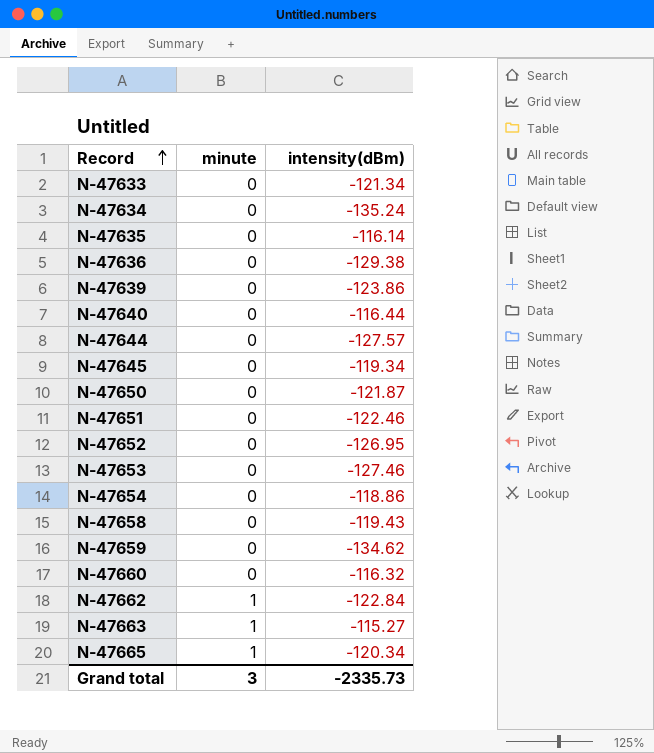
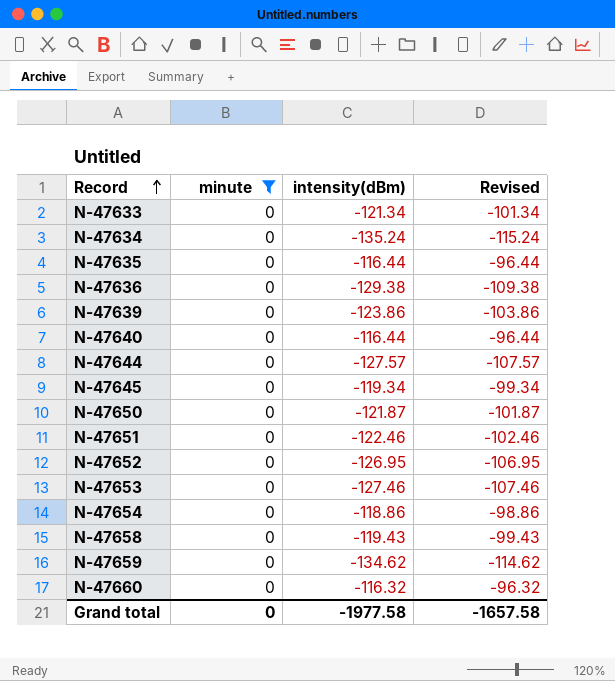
filter: none -> minute = 0
column Revised | formula: none -> [intensity(dBm)] + 20
N-47635 | intensity(dBm): -116.14 -> -116.44
Grand total | minute: 3 -> 0
Grand total | intensity(dBm): -2335.73 -> -1977.58

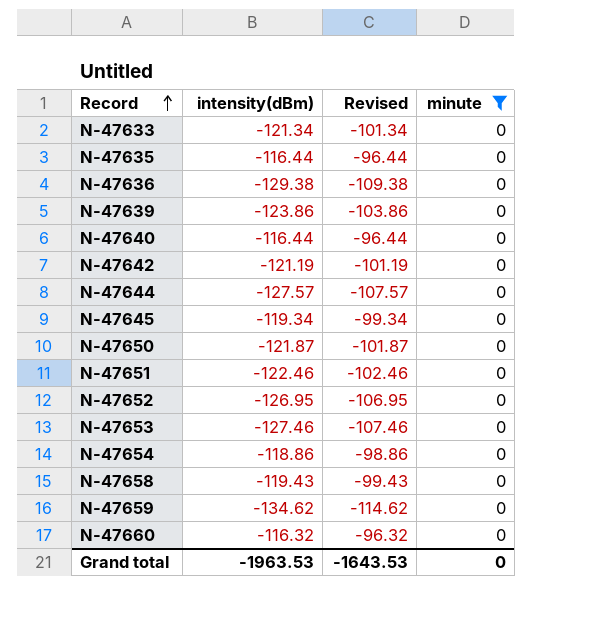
column minute | position: 2 -> 4
row N-47634: 0 | -135.24 | -115.24 -> none
row N-47642: none -> -121.19 | -101.19 | 0
Grand total | intensity(dBm): -1977.58 -> -1963.53
Grand total | Revised: -1657.58 -> -1643.53

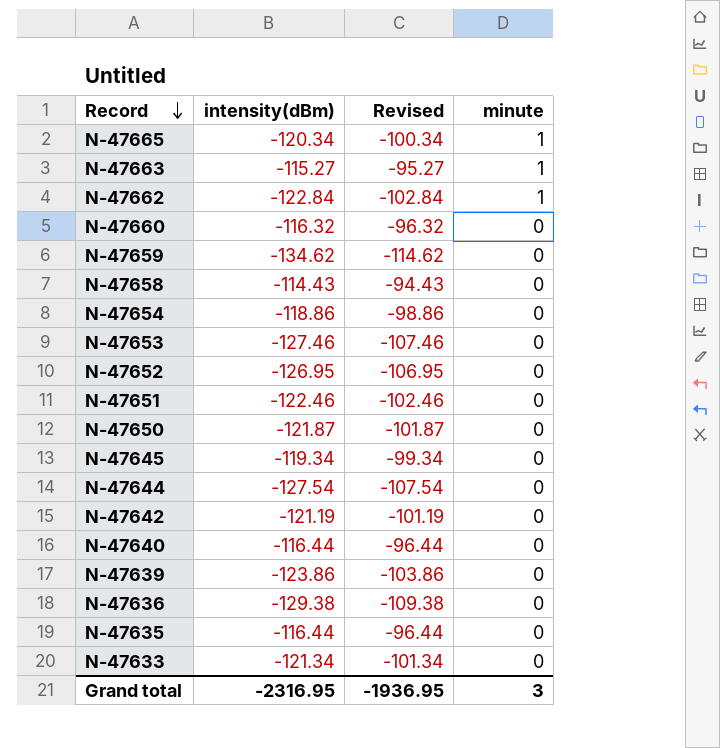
filter: minute = 0 -> none
row order: Record ascending -> Record descending
N-47658 | intensity(dBm): -119.43 -> -114.43
N-47658 | Revised: -99.43 -> -94.43
N-47644 | intensity(dBm): -127.57 -> -127.54
N-47644 | Revised: -107.57 -> -107.54
Grand total | intensity(dBm): -1963.53 -> -2316.95
Grand total | Revised: -1643.53 -> -1936.95
Grand total | minute: 0 -> 3

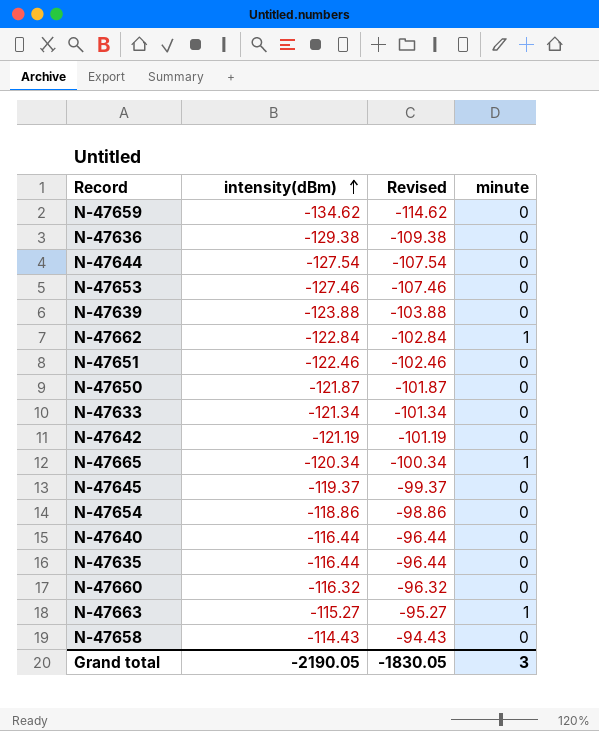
row order: Record descending -> intensity(dBm) ascending
row N-47652: -126.95 | -106.95 | 0 -> none
N-47639 | intensity(dBm): -123.86 -> -123.88
N-47639 | Revised: -103.86 -> -103.88
N-47645 | intensity(dBm): -119.34 -> -119.37
N-47645 | Revised: -99.34 -> -99.37
Grand total | intensity(dBm): -2316.95 -> -2190.05
Grand total | Revised: -1936.95 -> -1830.05

